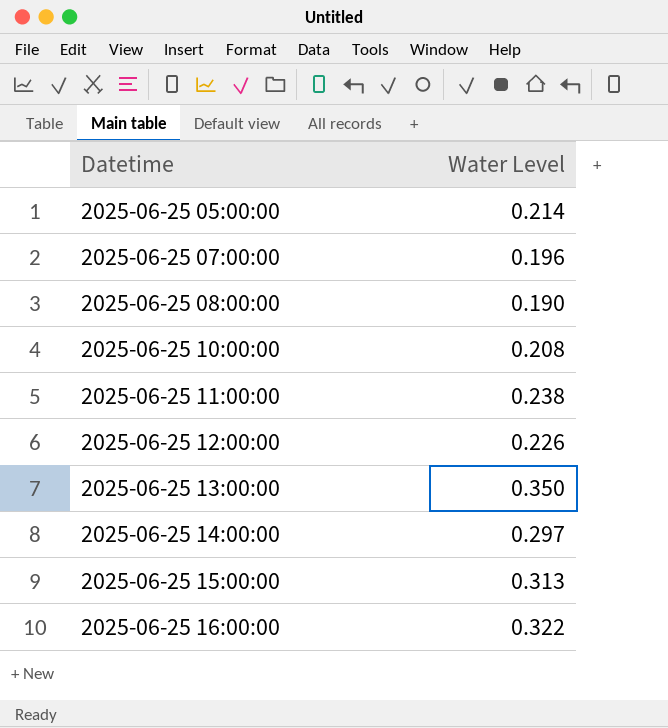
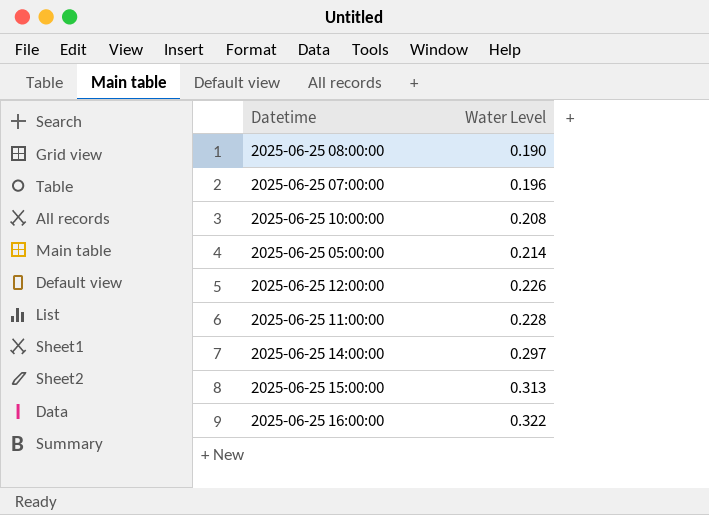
row order: Datetime ascending -> Water Level ascending
row 2025-06-25 13:00:00: 0.350 -> none
2025-06-25 11:00:00 | Water Level: 0.238 -> 0.228

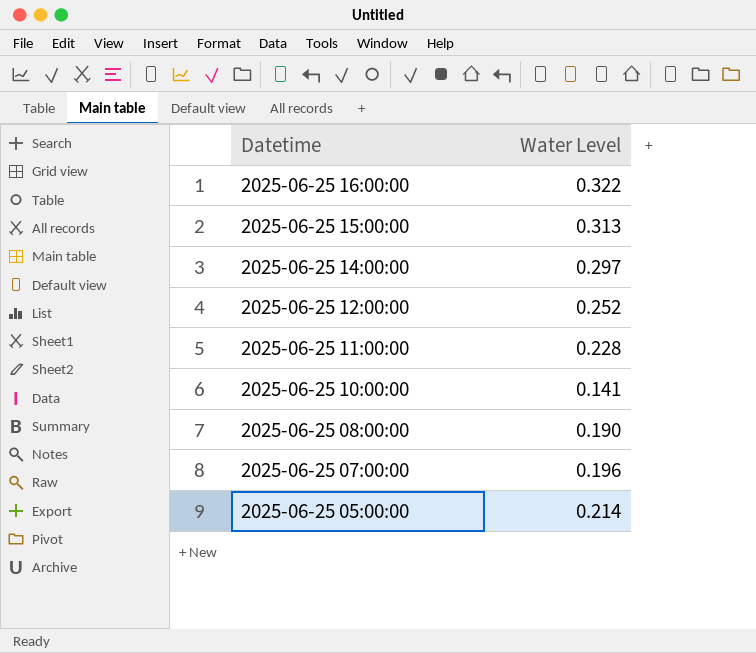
row order: Water Level ascending -> Datetime descending
2025-06-25 12:00:00 | Water Level: 0.226 -> 0.252
2025-06-25 10:00:00 | Water Level: 0.208 -> 0.141

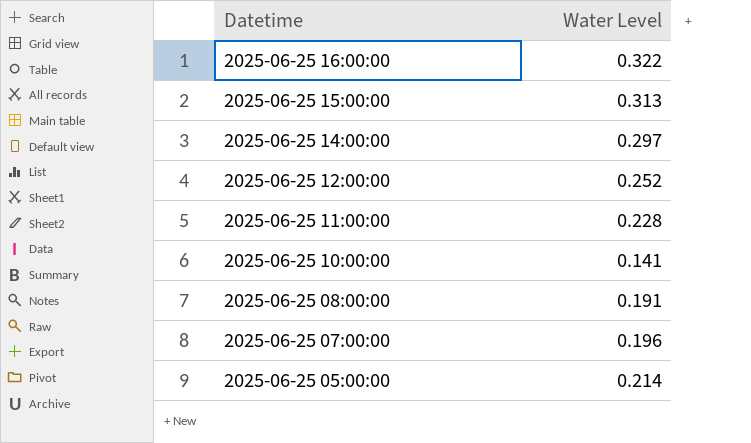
2025-06-25 08:00:00 | Water Level: 0.190 -> 0.191

